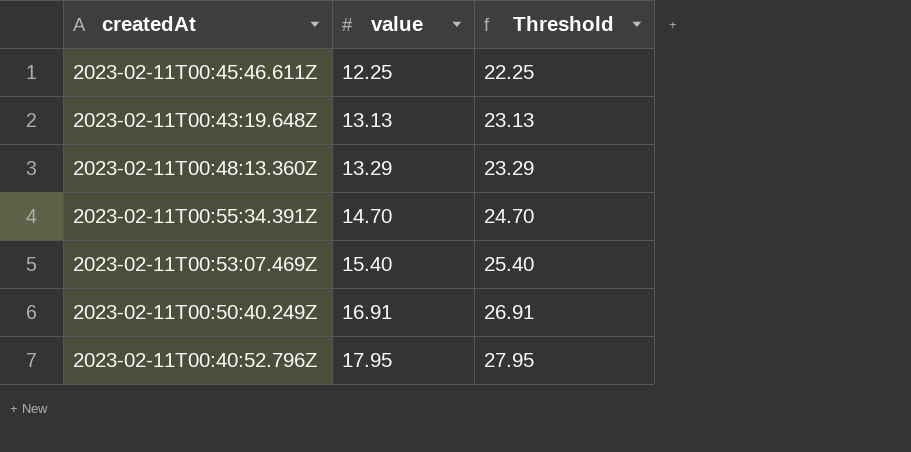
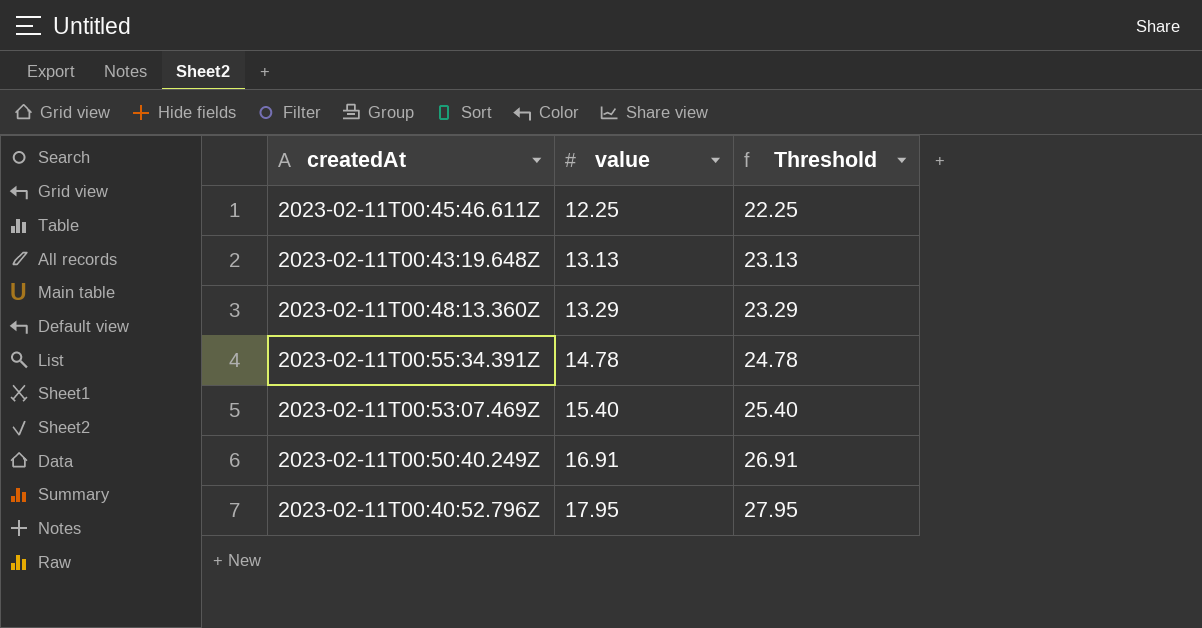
2023-02-11T00:55:34.391Z | value: 14.70 -> 14.78
2023-02-11T00:55:34.391Z | Threshold: 24.70 -> 24.78

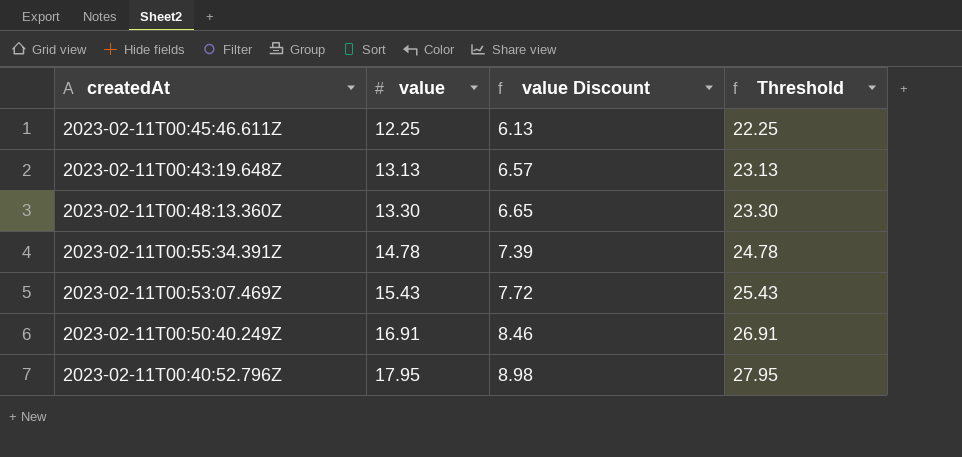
column value Discount | formula: none -> [value] * 0.5
2023-02-11T00:48:13.360Z | value: 13.29 -> 13.30
2023-02-11T00:48:13.360Z | Threshold: 23.29 -> 23.30
2023-02-11T00:53:07.469Z | value: 15.40 -> 15.43
2023-02-11T00:53:07.469Z | Threshold: 25.40 -> 25.43

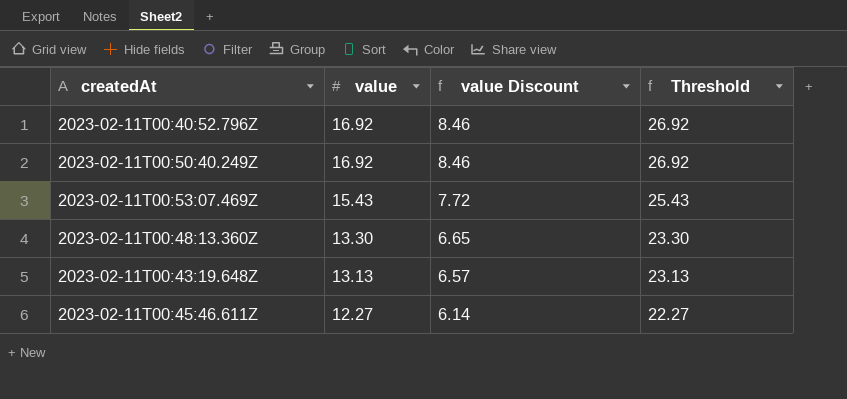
row order: value ascending -> value descending
row 2023-02-11T00:55:34.391Z: 14.78 | 7.39 | 24.78 -> none
2023-02-11T00:40:52.796Z | value: 17.95 -> 16.92
2023-02-11T00:40:52.796Z | value Discount: 8.98 -> 8.46
2023-02-11T00:40:52.796Z | Threshold: 27.95 -> 26.92
2023-02-11T00:50:40.249Z | value: 16.91 -> 16.92
2023-02-11T00:50:40.249Z | Threshold: 26.91 -> 26.92
2023-02-11T00:45:46.611Z | value: 12.25 -> 12.27
2023-02-11T00:45:46.611Z | value Discount: 6.13 -> 6.14
2023-02-11T00:45:46.611Z | Threshold: 22.25 -> 22.27

